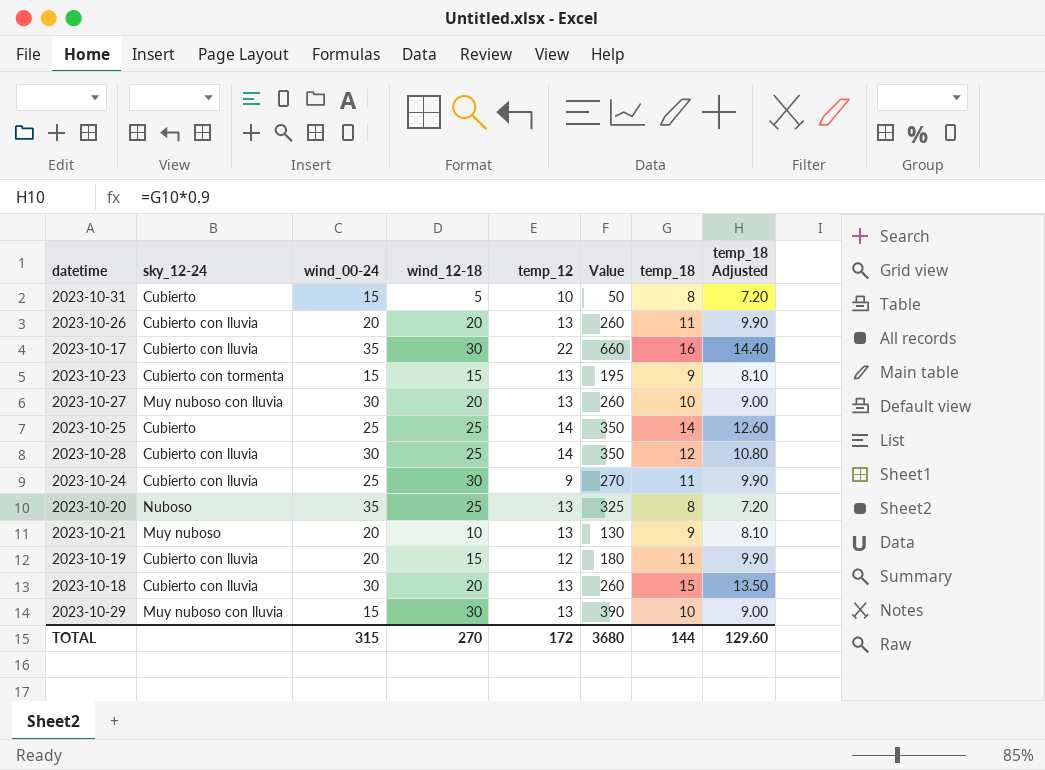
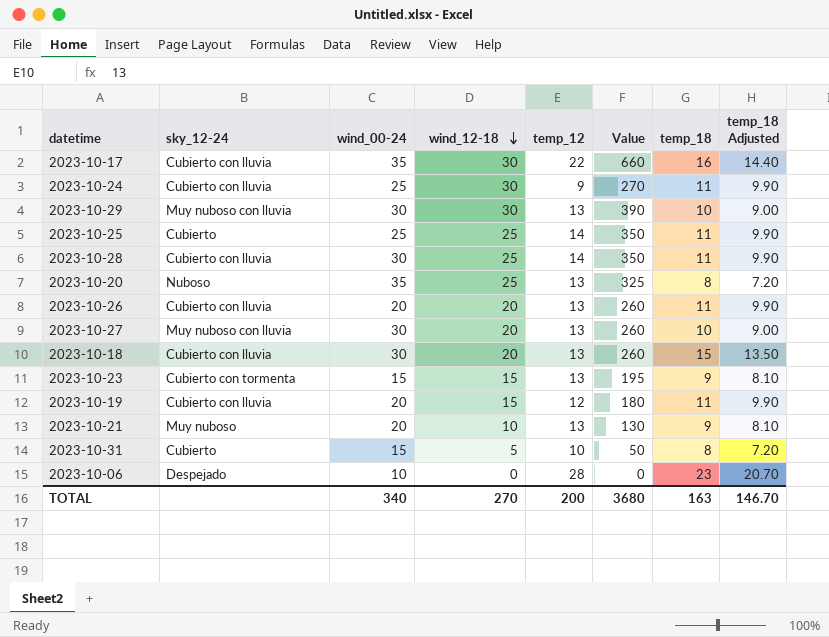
row order: none -> wind_12-18 descending
2023-10-29 | wind_00-24: 15 -> 30
2023-10-25 | temp_18: 14 -> 11
2023-10-25 | temp_18 Adjusted: 12.60 -> 9.90
2023-10-28 | temp_18: 12 -> 11
2023-10-28 | temp_18 Adjusted: 10.80 -> 9.90
row 2023-10-06: none -> Despejado | 10 | 0 | 28 | 0 | 23 | 20.70
TOTAL | wind_00-24: 315 -> 340
TOTAL | temp_12: 172 -> 200
TOTAL | temp_18: 144 -> 163
TOTAL | temp_18 Adjusted: 129.60 -> 146.70

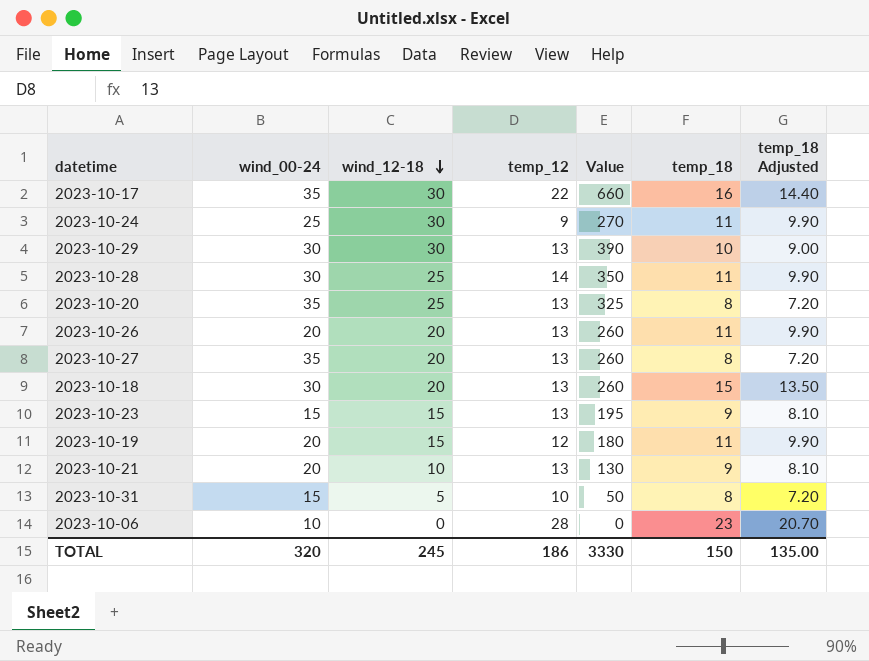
column sky_12-24 | position: 2 -> none
row 2023-10-25: Cubierto | 25 | 25 | 14 | 350 | 11 | 9.90 -> none
2023-10-27 | wind_00-24: 30 -> 35
2023-10-27 | temp_18: 10 -> 8
2023-10-27 | temp_18 Adjusted: 9.00 -> 7.20
TOTAL | wind_00-24: 340 -> 320
TOTAL | wind_12-18: 270 -> 245
TOTAL | temp_12: 200 -> 186
TOTAL | Value: 3680 -> 3330
TOTAL | temp_18: 163 -> 150
TOTAL | temp_18 Adjusted: 146.70 -> 135.00

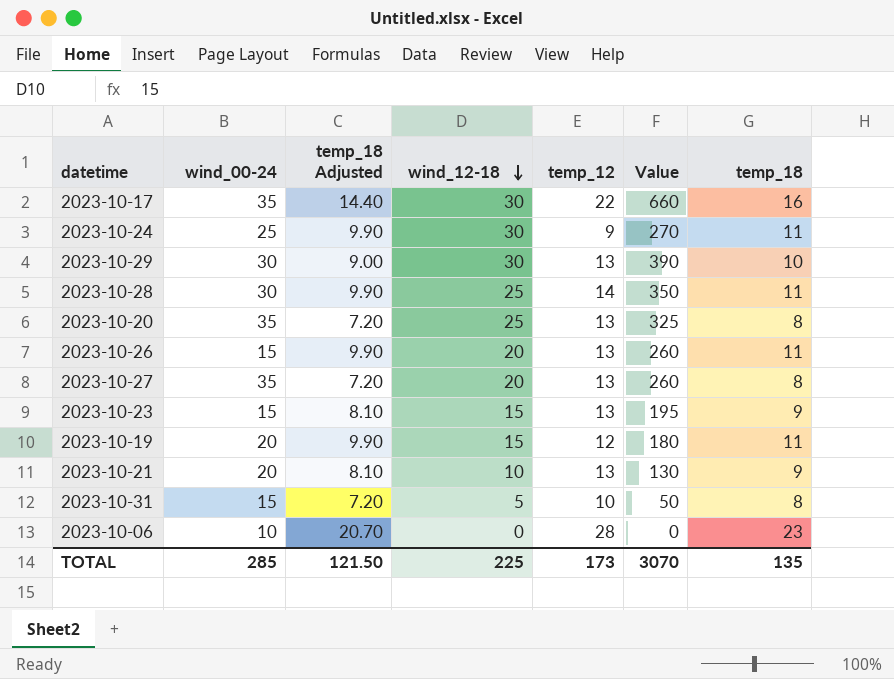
column temp_18 Adjusted | position: 7 -> 3
row 2023-10-18: 30 | 20 | 13 | 260 | 15 | 13.50 -> none
2023-10-26 | wind_00-24: 20 -> 15
TOTAL | wind_00-24: 320 -> 285
TOTAL | temp_18 Adjusted: 135.00 -> 121.50
TOTAL | wind_12-18: 245 -> 225
TOTAL | temp_12: 186 -> 173
TOTAL | Value: 3330 -> 3070
TOTAL | temp_18: 150 -> 135

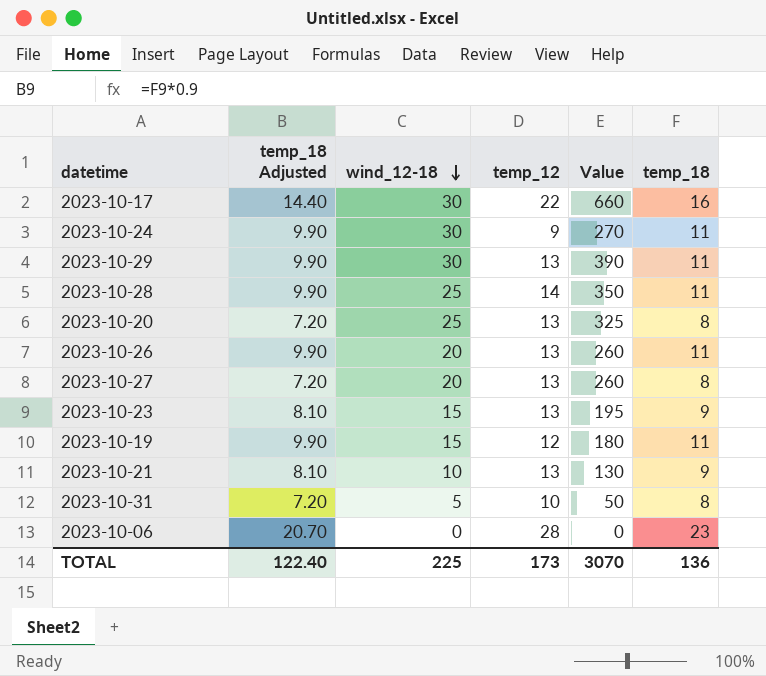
column wind_00-24 | position: 2 -> none
2023-10-29 | temp_18 Adjusted: 9.00 -> 9.90
2023-10-29 | temp_18: 10 -> 11
TOTAL | temp_18 Adjusted: 121.50 -> 122.40
TOTAL | temp_18: 135 -> 136

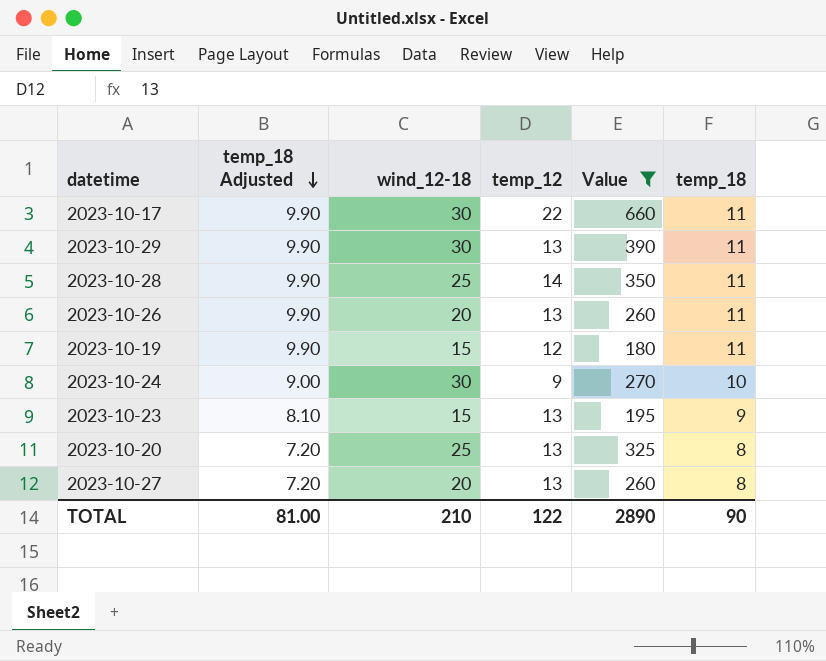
filter: none -> Value >= 180
row order: wind_12-18 descending -> temp_18 Adjusted descending
2023-10-17 | temp_18 Adjusted: 14.40 -> 9.90
2023-10-17 | temp_18: 16 -> 11
2023-10-24 | temp_18 Adjusted: 9.90 -> 9.00
2023-10-24 | temp_18: 11 -> 10
TOTAL | temp_18 Adjusted: 122.40 -> 81.00
TOTAL | wind_12-18: 225 -> 210
TOTAL | temp_12: 173 -> 122
TOTAL | Value: 3070 -> 2890
TOTAL | temp_18: 136 -> 90

